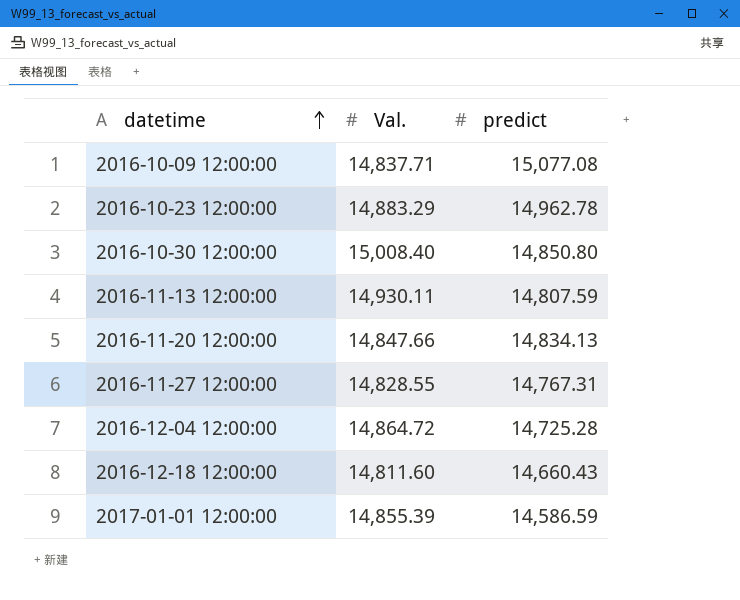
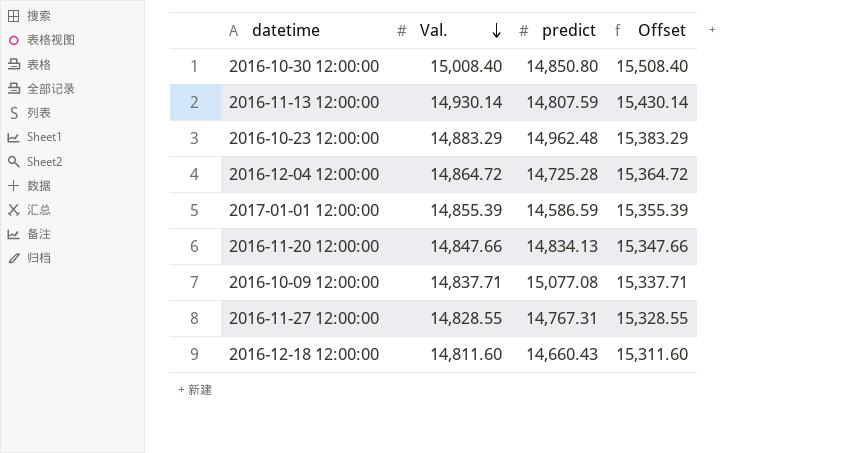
row order: datetime ascending -> Val. descending
column Offset | formula: none -> [Val.] + 500
2016-11-13 12:00:00 | Val.: 14,930.11 -> 14,930.14
2016-10-23 12:00:00 | predict: 14,962.78 -> 14,962.48

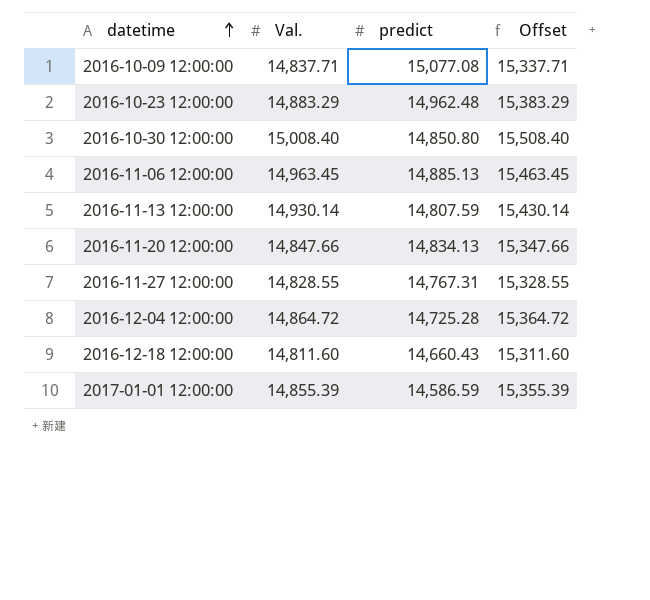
row order: Val. descending -> datetime ascending
row 2016-11-06 12:00:00: none -> 14,963.45 | 14,885.13 | 15,463.45

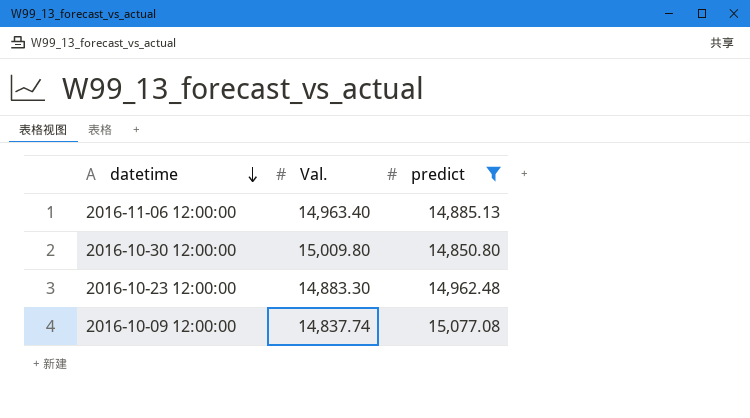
filter: none -> predict >= 14,850.80
row order: datetime ascending -> datetime descending
column Offset | formula: [Val.] + 500 -> none
2016-11-06 12:00:00 | Val.: 14,963.45 -> 14,963.40
2016-10-30 12:00:00 | Val.: 15,008.40 -> 15,009.80
2016-10-23 12:00:00 | Val.: 14,883.29 -> 14,883.30
2016-10-09 12:00:00 | Val.: 14,837.71 -> 14,837.74

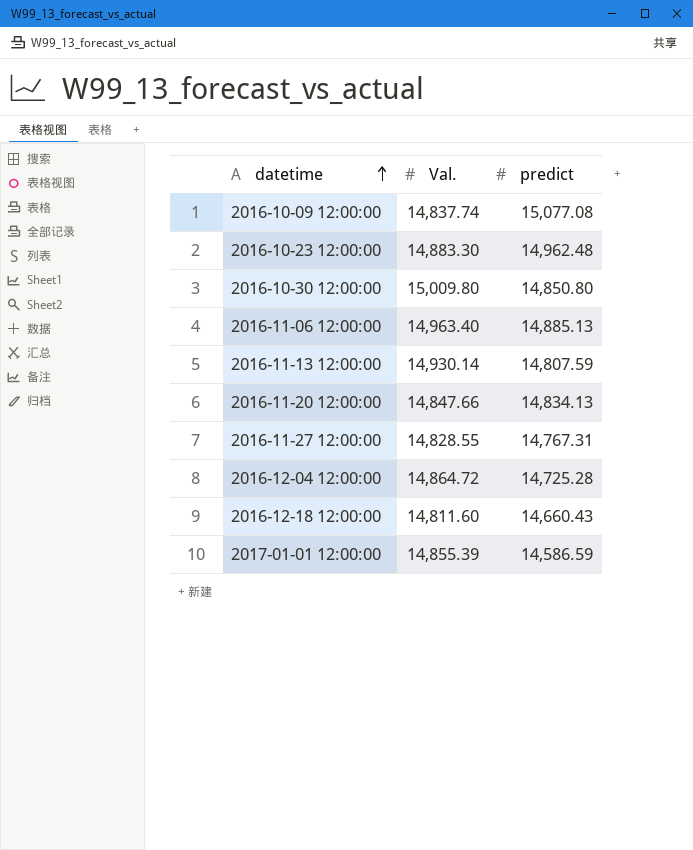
filter: predict >= 14,850.80 -> none
row order: datetime descending -> datetime ascending

